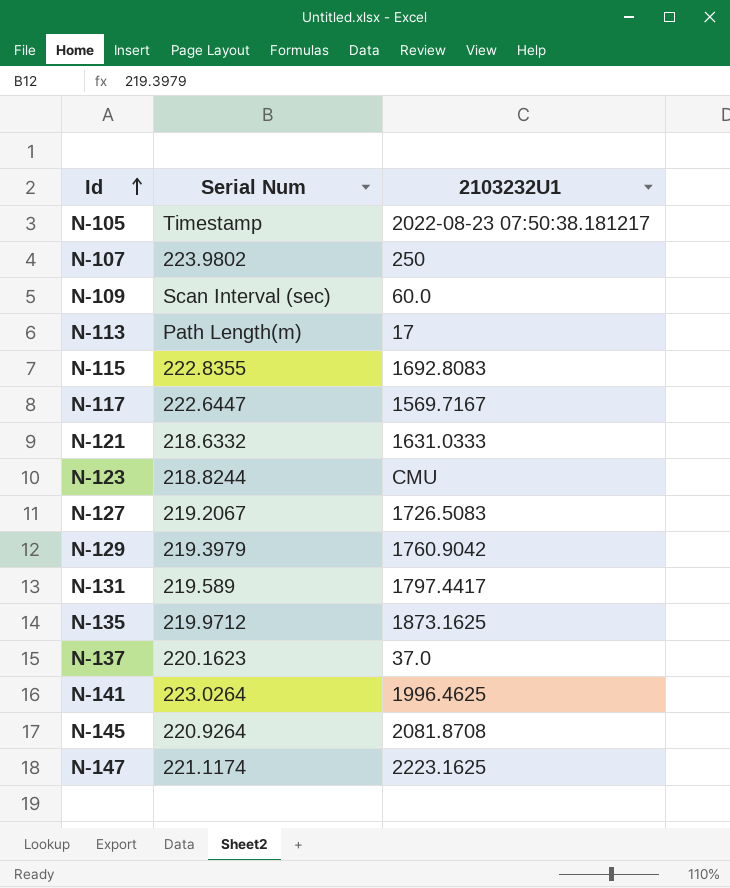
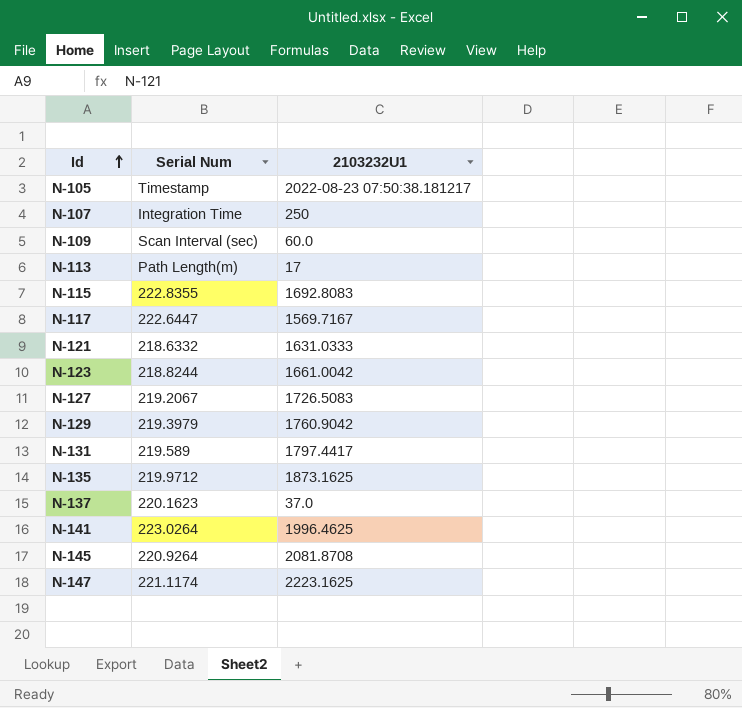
N-107 | Serial Num: 223.9802 -> Integration Time
N-123 | 2103232U1: CMU -> 1661.0042

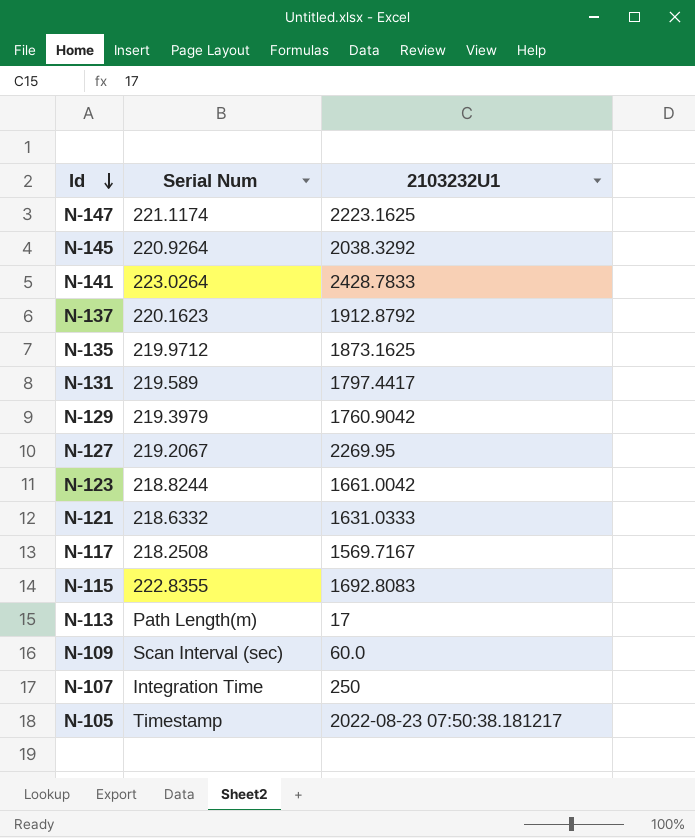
row order: Id ascending -> Id descending
N-145 | 2103232U1: 2081.8708 -> 2038.3292
N-141 | 2103232U1: 1996.4625 -> 2428.7833
N-137 | 2103232U1: 37.0 -> 1912.8792
N-127 | 2103232U1: 1726.5083 -> 2269.95
N-117 | Serial Num: 222.6447 -> 218.2508

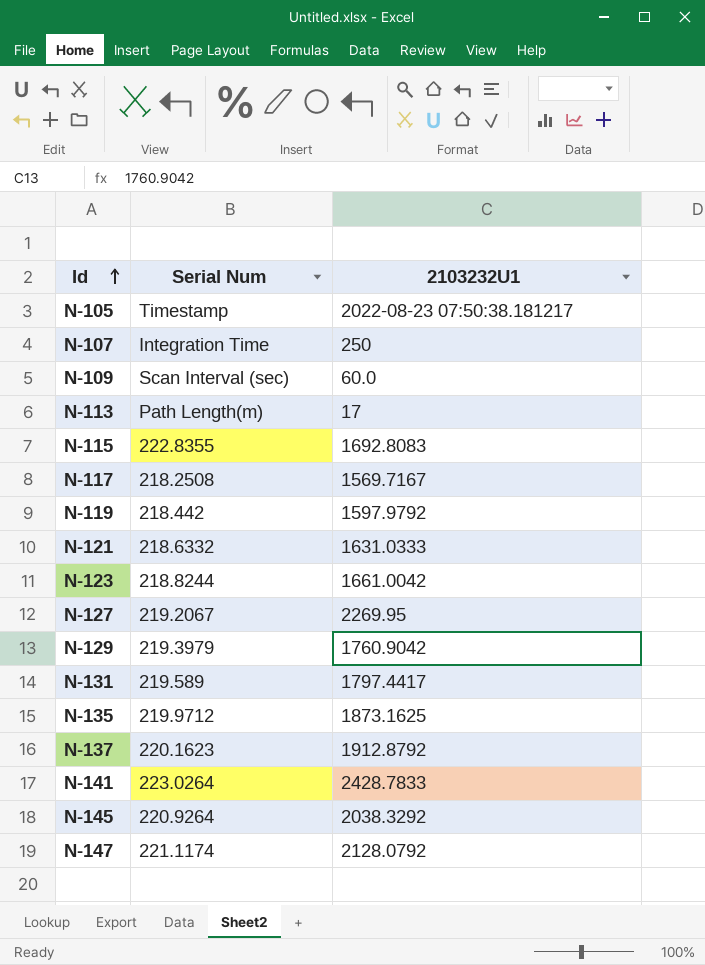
row order: Id descending -> Id ascending
row N-119: none -> 218.442 | 1597.9792
N-147 | 2103232U1: 2223.1625 -> 2128.0792

